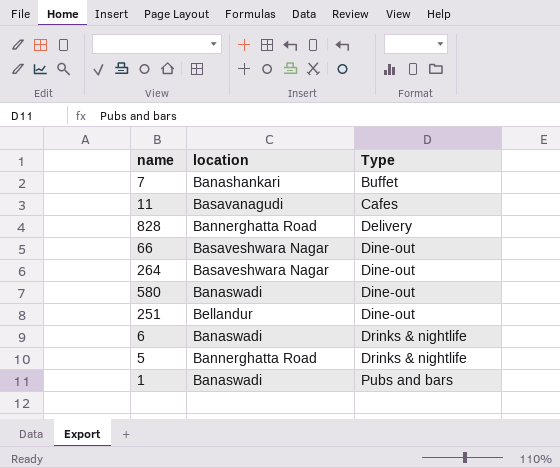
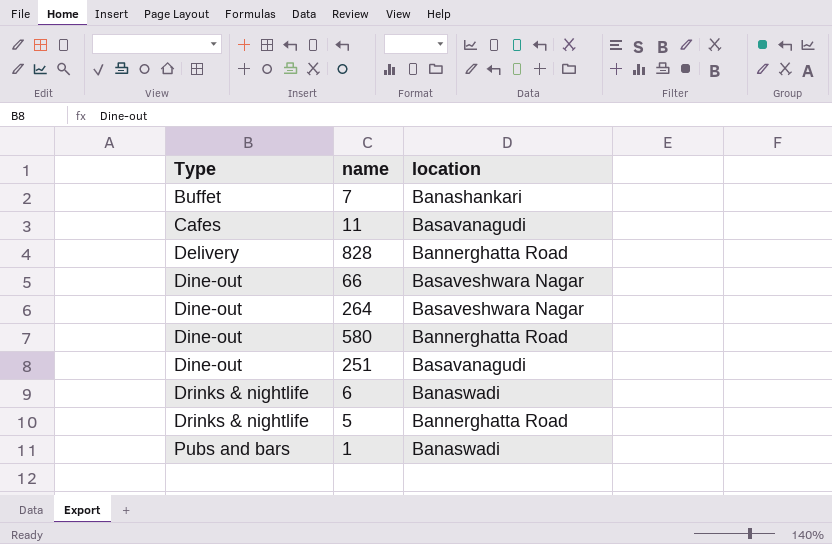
column Type | position: 3 -> 1
580 | location: Banaswadi -> Bannerghatta Road
251 | location: Bellandur -> Basavanagudi

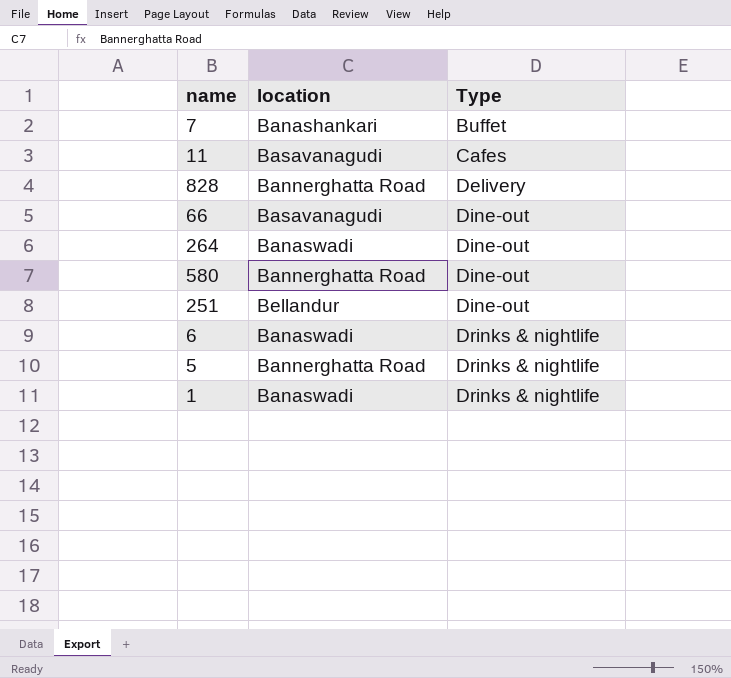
column Type | position: 1 -> 3
66 | location: Basaveshwara Nagar -> Basavanagudi
264 | location: Basaveshwara Nagar -> Banaswadi
251 | location: Basavanagudi -> Bellandur
1 | Type: Pubs and bars -> Drinks & nightlife

